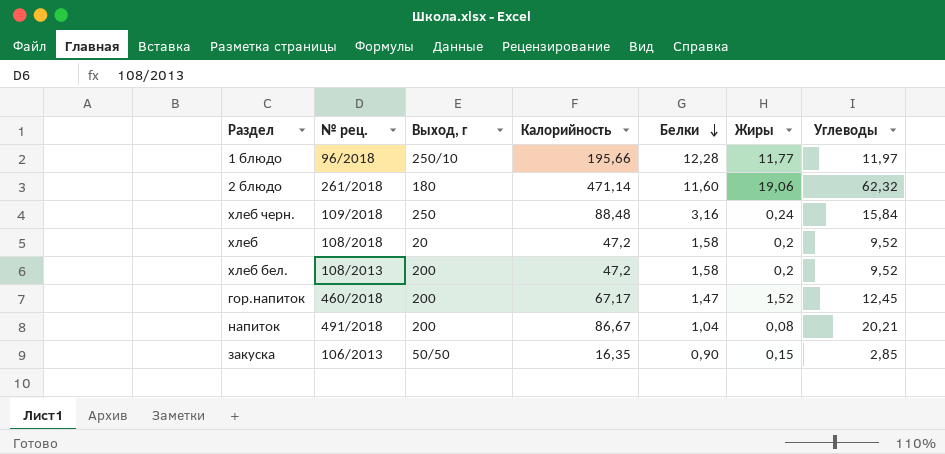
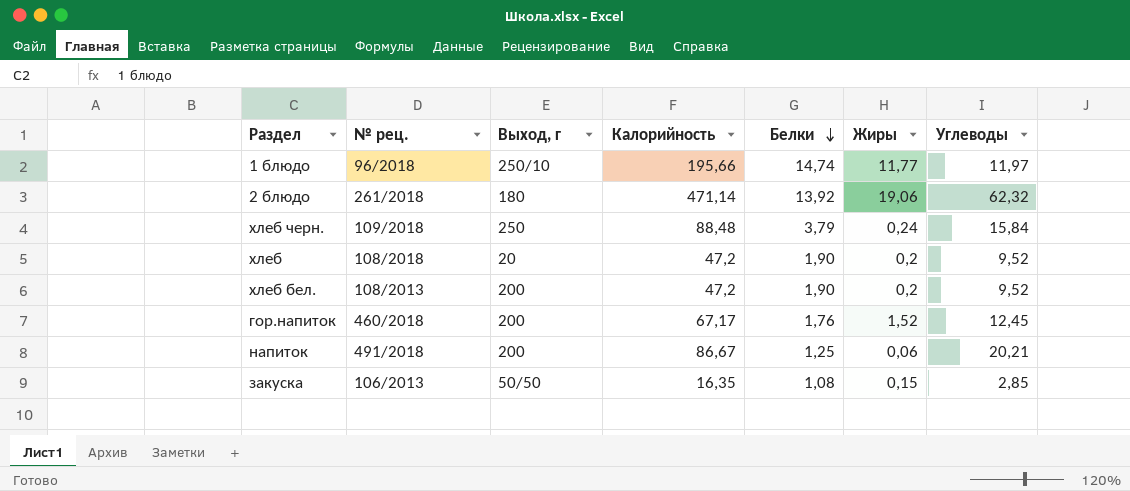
1 блюдо | Белки: 12,28 -> 14,74
2 блюдо | Белки: 11,60 -> 13,92
хлеб черн. | Белки: 3,16 -> 3,79
хлеб | Белки: 1,58 -> 1,90
хлеб бел. | Белки: 1,58 -> 1,90
гор.напиток | Белки: 1,47 -> 1,76
напиток | Белки: 1,04 -> 1,25
напиток | Жиры: 0,08 -> 0,06
закуска | Белки: 0,90 -> 1,08

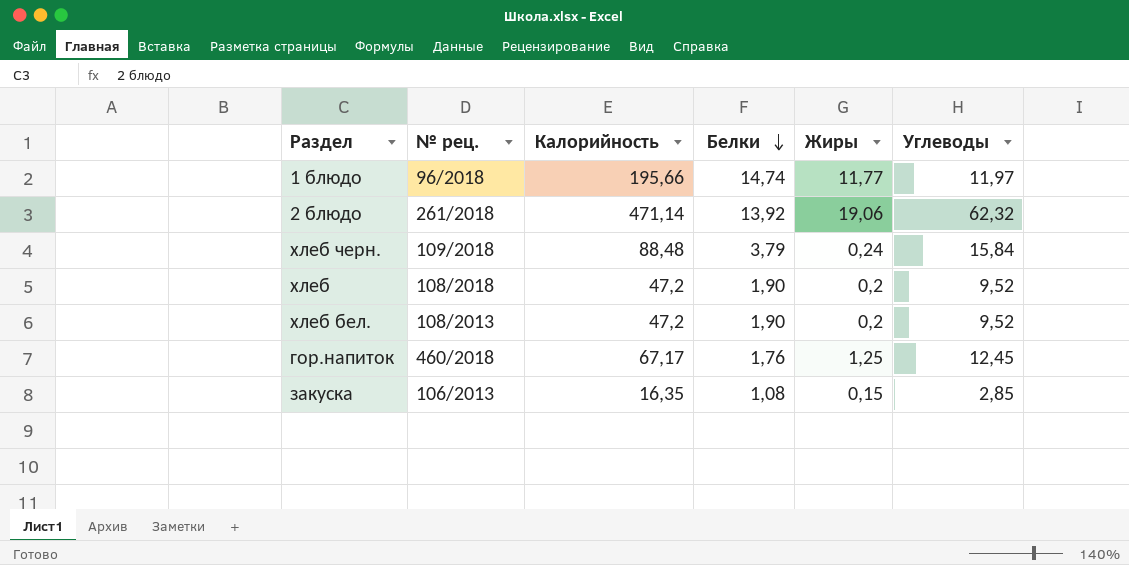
column Выход, г | position: 3 -> none
row напиток: 491/2018 | 200 | 86,67 | 1,25 | 0,06 | 20,21 -> none
гор.напиток | Жиры: 1,52 -> 1,25

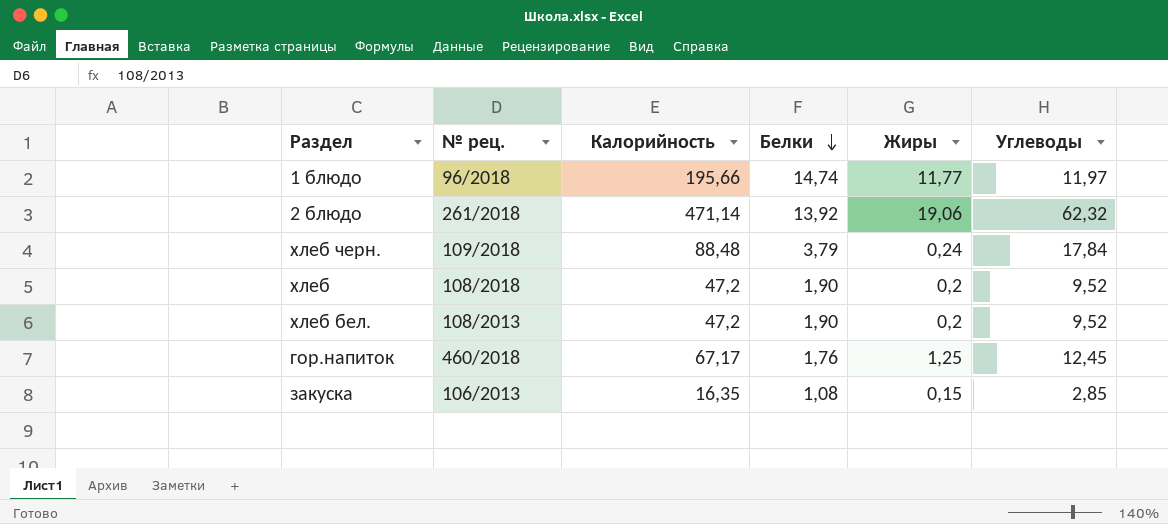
хлеб черн. | Углеводы: 15,84 -> 17,84

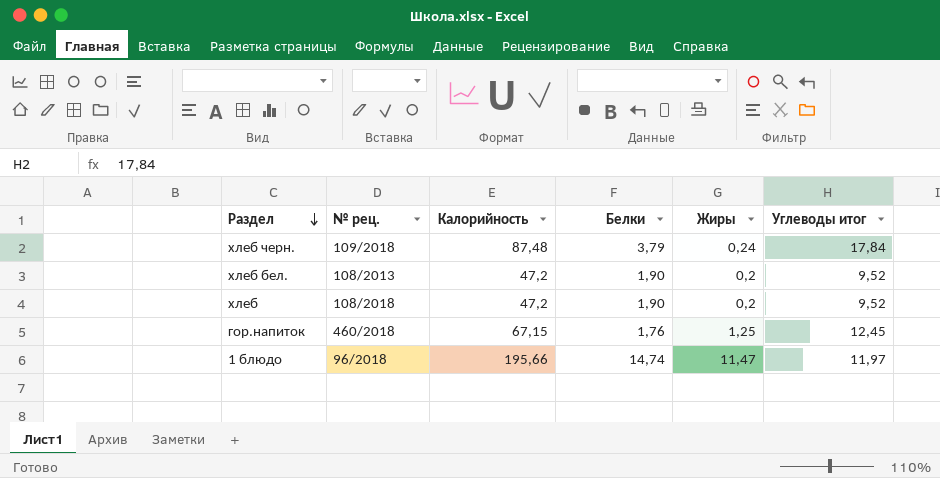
row order: Белки descending -> Раздел descending
column name: Углеводы -> Углеводы итог
row 2 блюдо: 261/2018 | 471,14 | 13,92 | 19,06 | 62,32 -> none
row закуска: 106/2013 | 16,35 | 1,08 | 0,15 | 2,85 -> none
хлеб черн. | Калорийность: 88,48 -> 87,48
гор.напиток | Калорийность: 67,17 -> 67,15
1 блюдо | Жиры: 11,77 -> 11,47

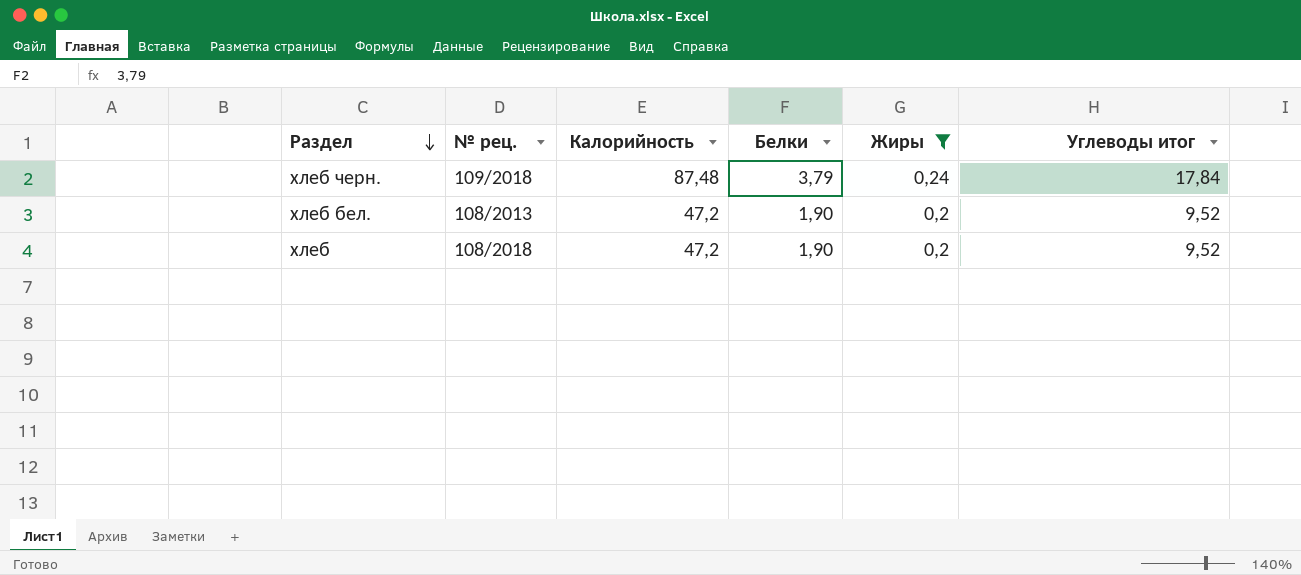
filter: none -> Жиры <= 0,24

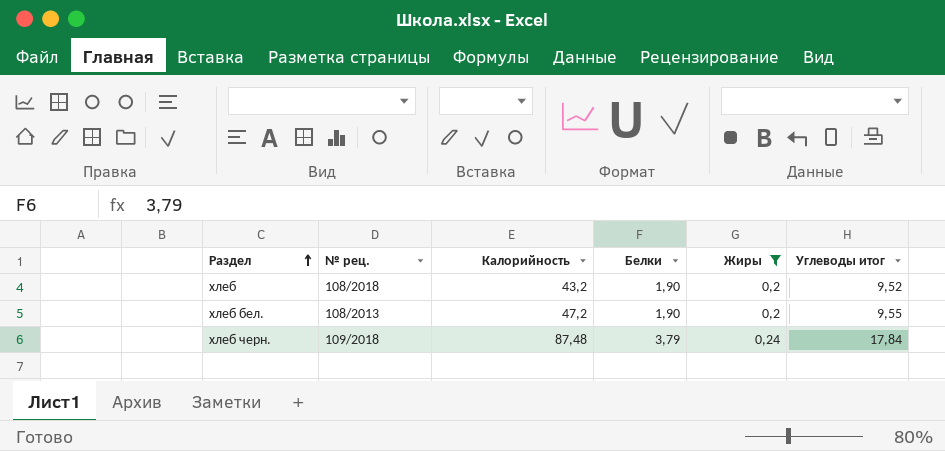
row order: Раздел descending -> Раздел ascending
хлеб | Калорийность: 47,2 -> 43,2
хлеб бел. | Углеводы итог: 9,52 -> 9,55

